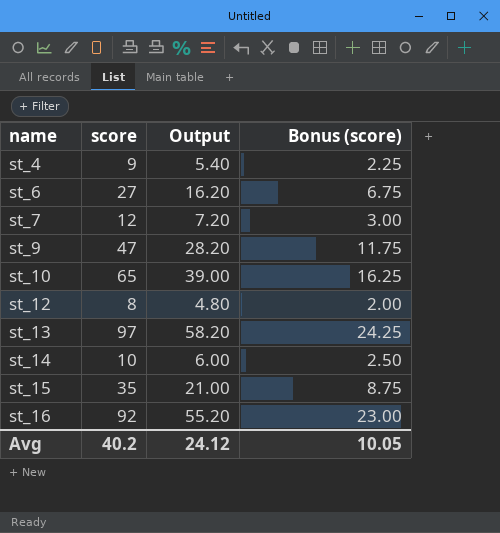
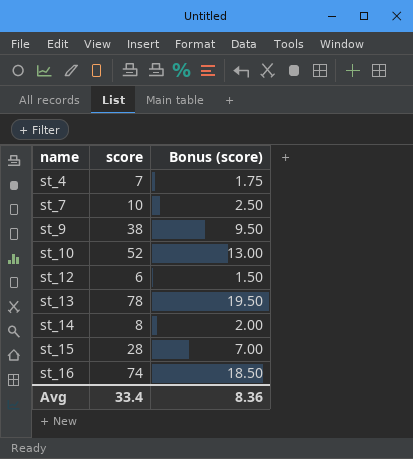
column Output | formula: [score] * 0.6 -> none
row st_6: 27 | 16.20 | 6.75 -> none
st_4 | score: 9 -> 7
st_4 | Bonus (score): 2.25 -> 1.75
st_7 | score: 12 -> 10
st_7 | Bonus (score): 3.00 -> 2.50
st_9 | score: 47 -> 38
st_9 | Bonus (score): 11.75 -> 9.50
st_10 | score: 65 -> 52
st_10 | Bonus (score): 16.25 -> 13.00
st_12 | score: 8 -> 6
st_12 | Bonus (score): 2.00 -> 1.50
st_13 | score: 97 -> 78
st_13 | Bonus (score): 24.25 -> 19.50
st_14 | score: 10 -> 8
st_14 | Bonus (score): 2.50 -> 2.00
st_15 | score: 35 -> 28
st_15 | Bonus (score): 8.75 -> 7.00
st_16 | score: 92 -> 74
st_16 | Bonus (score): 23.00 -> 18.50
Avg | score: 40.2 -> 33.4
Avg | Bonus (score): 10.05 -> 8.36

